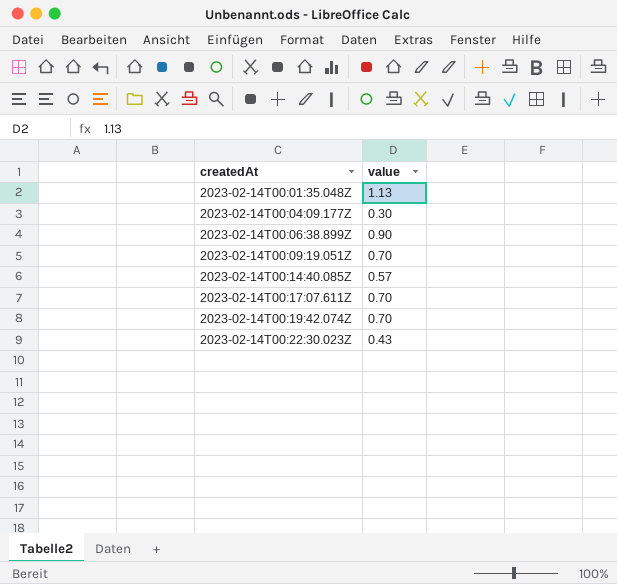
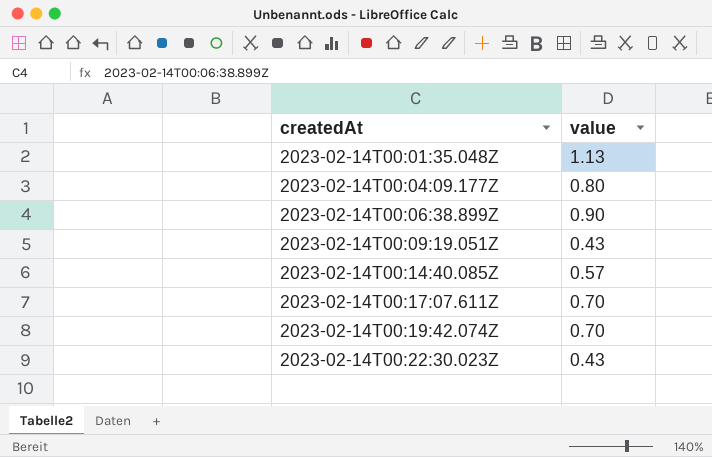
2023-02-14T00:04:09.177Z | value: 0.30 -> 0.80
2023-02-14T00:09:19.051Z | value: 0.70 -> 0.43

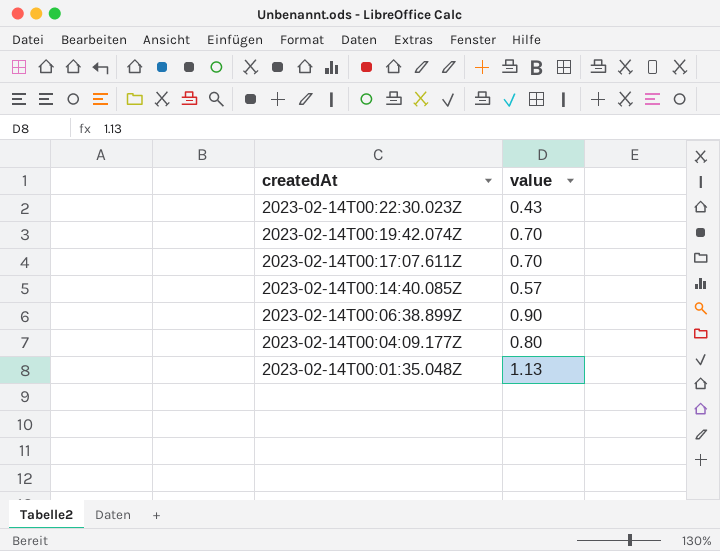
row order: createdAt ascending -> createdAt descending
row 2023-02-14T00:09:19.051Z: 0.43 -> none

